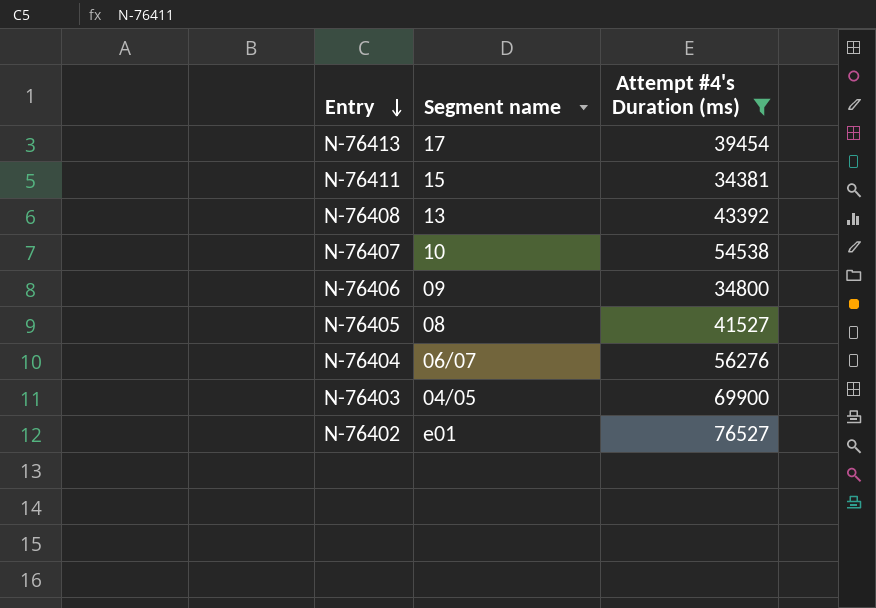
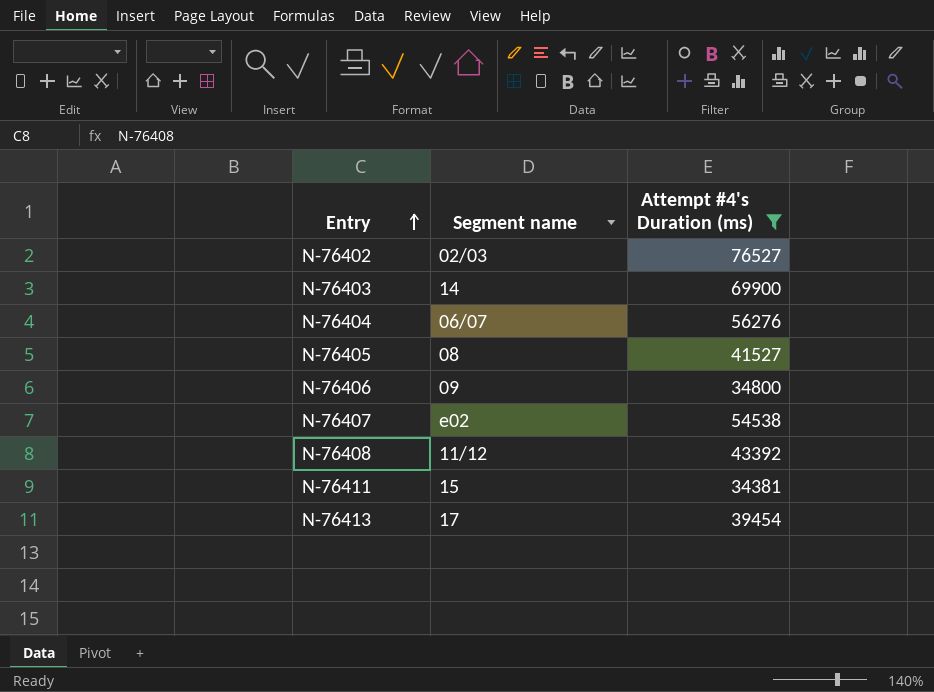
row order: Entry descending -> Entry ascending
N-76402 | Segment name: e01 -> 02/03
N-76403 | Segment name: 04/05 -> 14
N-76407 | Segment name: 10 -> e02
N-76408 | Segment name: 13 -> 11/12

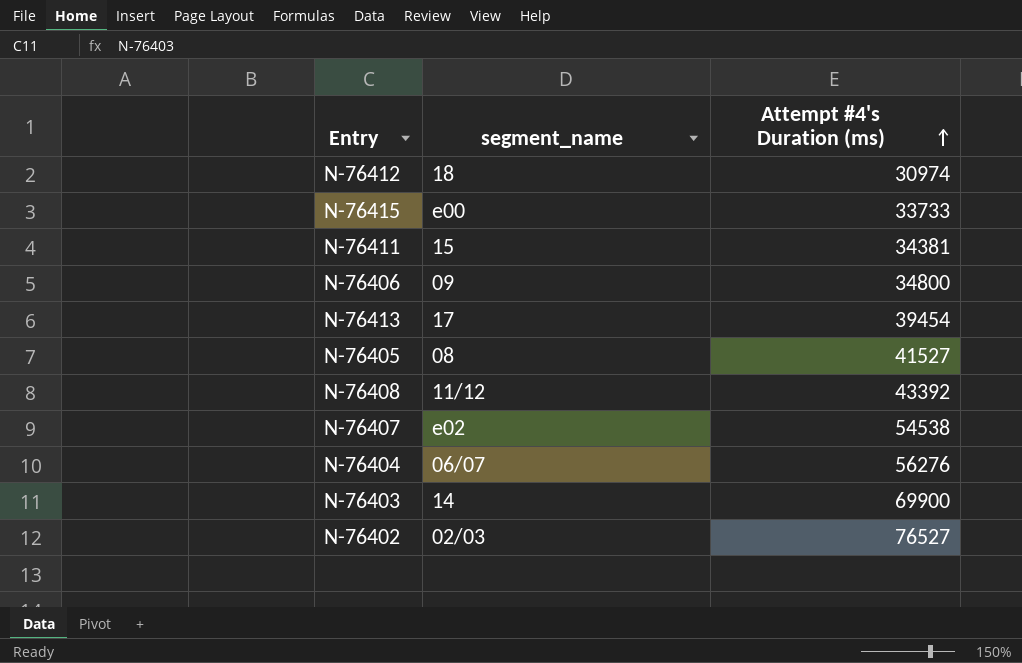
filter: Attempt #4's Duration (ms) >= 34381 -> none
row order: Entry ascending -> Attempt #4's Duration (ms) ascending
column name: Segment name -> segment_name

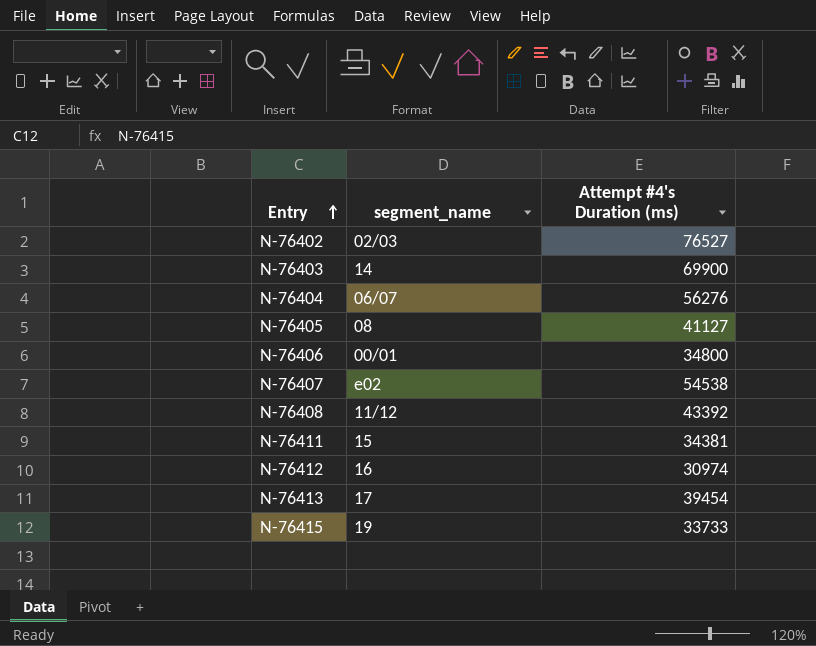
row order: Attempt #4's Duration (ms) ascending -> Entry ascending
N-76405 | Attempt #4's Duration (ms): 41527 -> 41127
N-76406 | segment_name: 09 -> 00/01
N-76412 | segment_name: 18 -> 16
N-76415 | segment_name: e00 -> 19

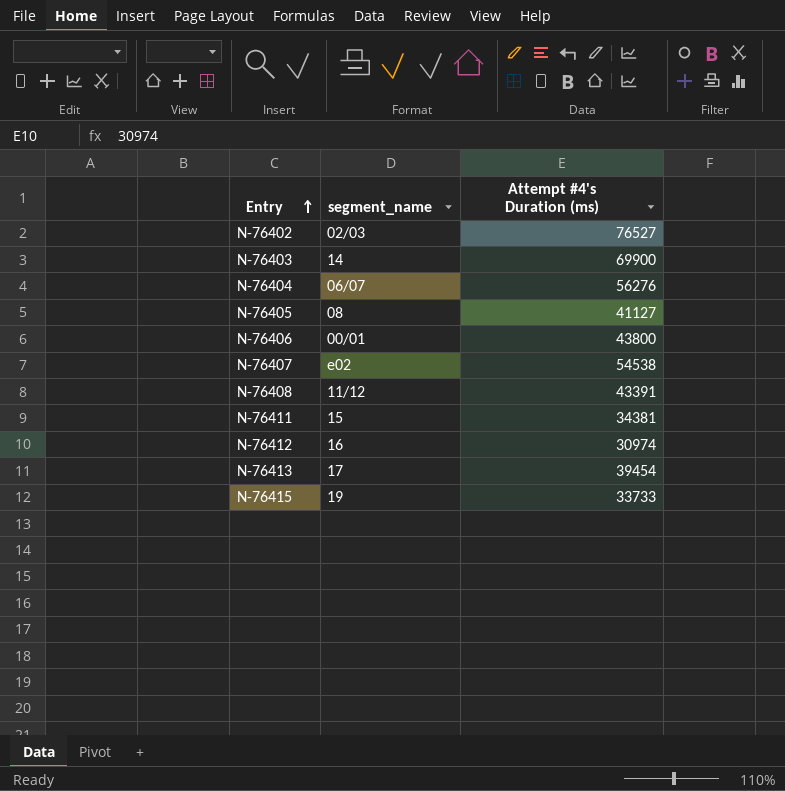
N-76406 | Attempt #4's Duration (ms): 34800 -> 43800
N-76408 | Attempt #4's Duration (ms): 43392 -> 43391

